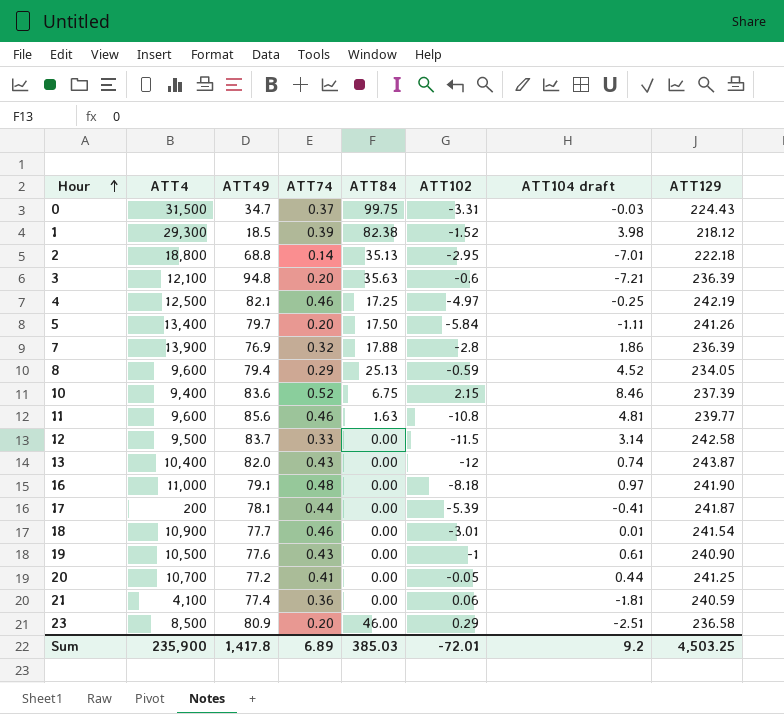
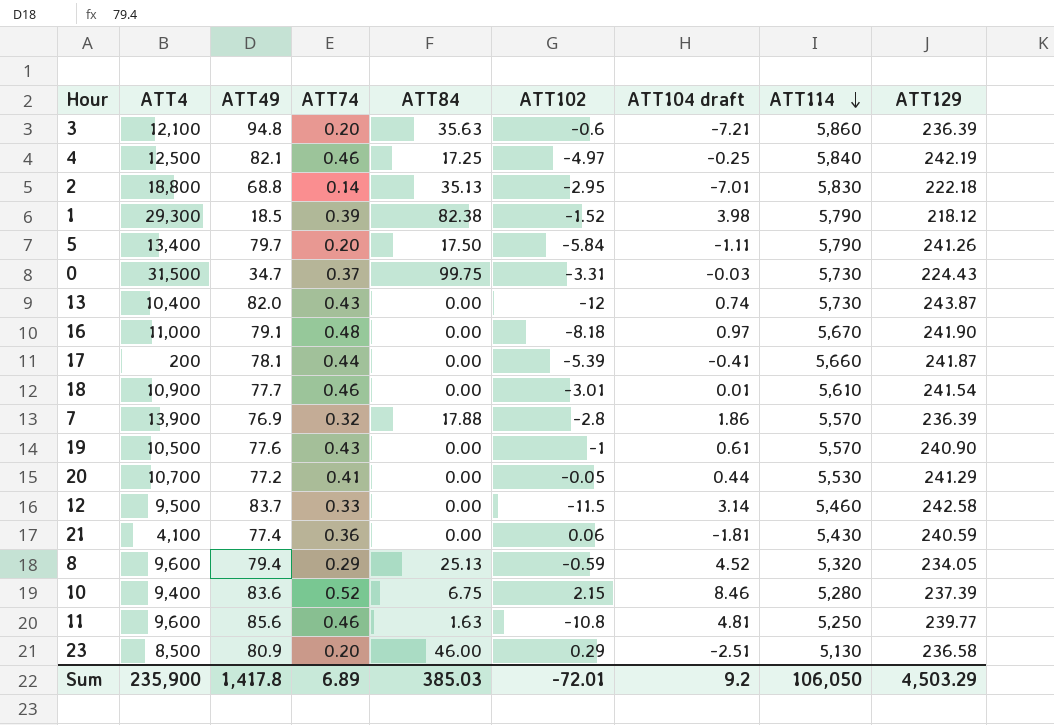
row order: Hour ascending -> ATT114 descending
column ATT114 | position: none -> 8
20 | ATT129: 241.25 -> 241.29
Sum | ATT129: 4,503.25 -> 4,503.29

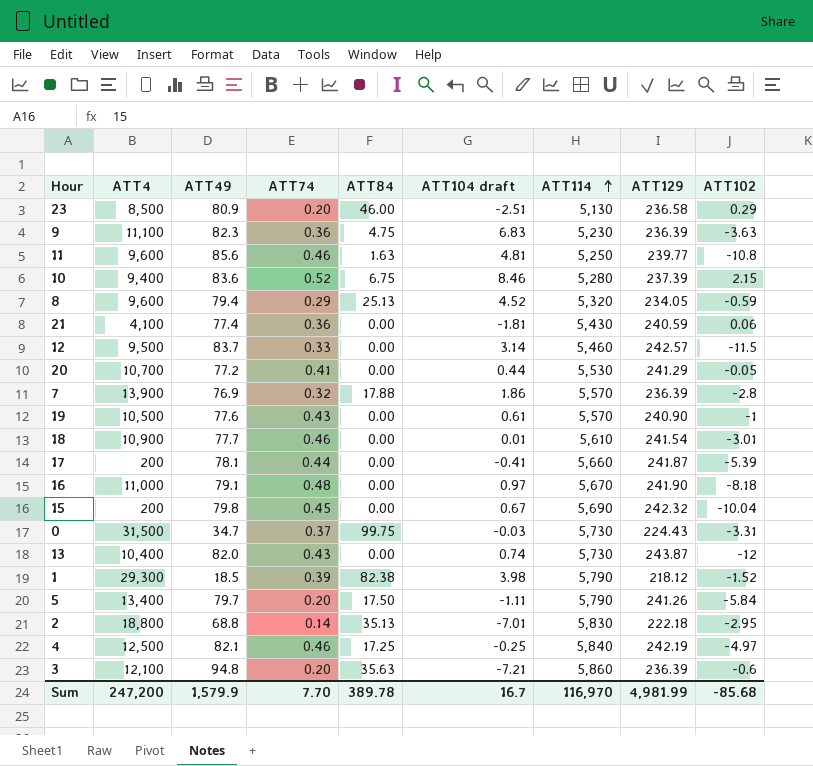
row order: ATT114 descending -> ATT114 ascending
column ATT102 | position: 6 -> 9
row 9: none -> 11,100 | 82.3 | 0.36 | 4.75 | 6.83 | 5,230 | 236.39 | -3.63
12 | ATT129: 242.58 -> 242.57
row 15: none -> 200 | 79.8 | 0.45 | 0.00 | 0.67 | 5,690 | 242.32 | -10.04
Sum | ATT4: 235,900 -> 247,200
Sum | ATT49: 1,417.8 -> 1,579.9
Sum | ATT74: 6.89 -> 7.70
Sum | ATT84: 385.03 -> 389.78
Sum | ATT104 draft: 9.2 -> 16.7
Sum | ATT114: 106,050 -> 116,970
Sum | ATT129: 4,503.29 -> 4,981.99
Sum | ATT102: -72.01 -> -85.68

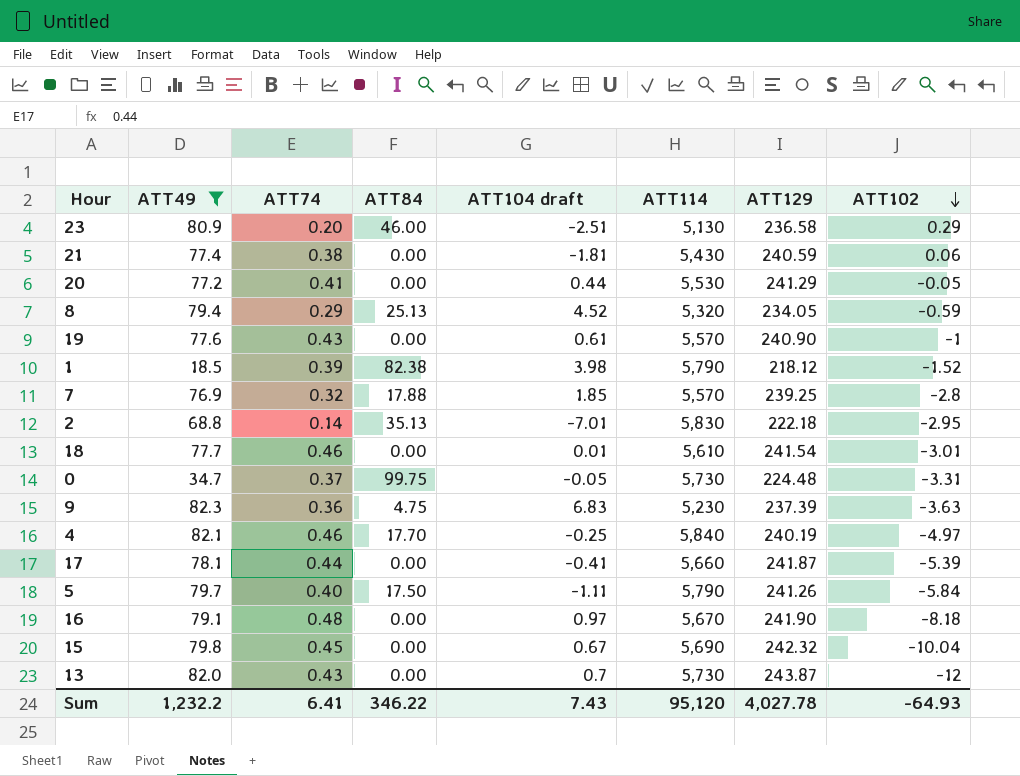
filter: none -> ATT49 <= 82.3
row order: ATT114 ascending -> ATT102 descending
column ATT4 | position: 2 -> none
21 | ATT74: 0.36 -> 0.38
7 | ATT104 draft: 1.86 -> 1.85
7 | ATT129: 236.39 -> 239.25
0 | ATT104 draft: -0.03 -> -0.05
0 | ATT129: 224.43 -> 224.48
9 | ATT129: 236.39 -> 237.39
4 | ATT84: 17.25 -> 17.70
4 | ATT129: 242.19 -> 240.19
5 | ATT74: 0.20 -> 0.40
13 | ATT104 draft: 0.74 -> 0.7
Sum | ATT49: 1,579.9 -> 1,232.2
Sum | ATT74: 7.70 -> 6.41
Sum | ATT84: 389.78 -> 346.22
Sum | ATT104 draft: 16.7 -> 7.43
Sum | ATT114: 116,970 -> 95,120
Sum | ATT129: 4,981.99 -> 4,027.78
Sum | ATT102: -85.68 -> -64.93

